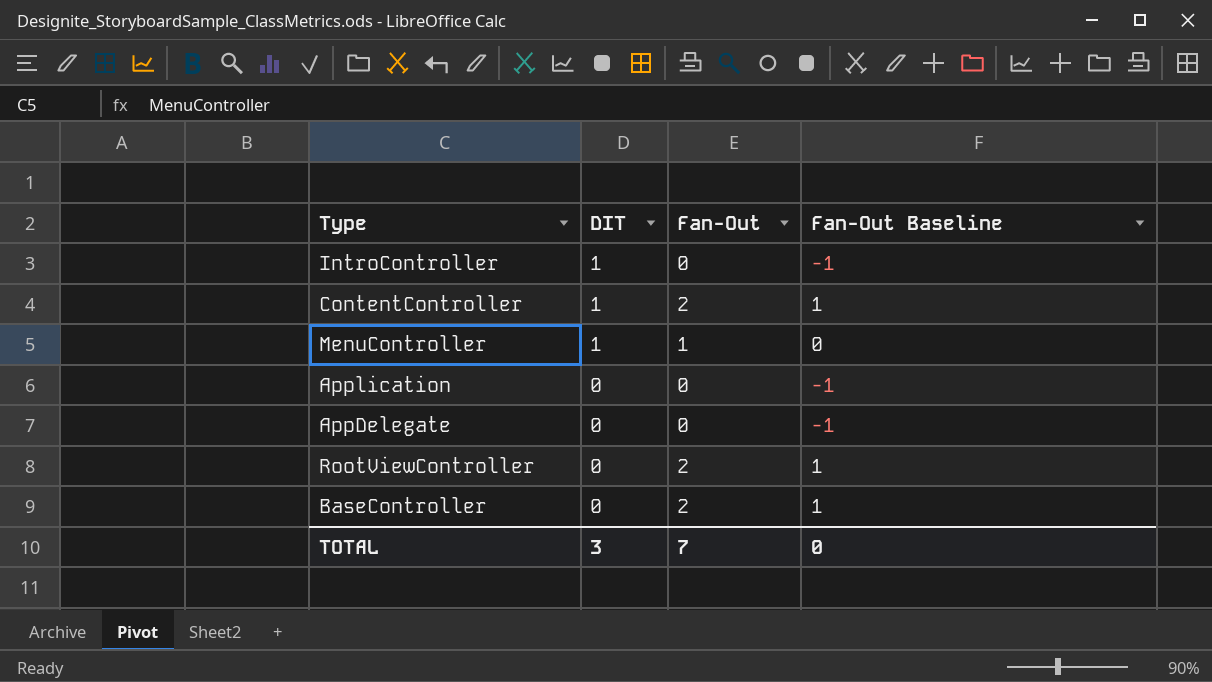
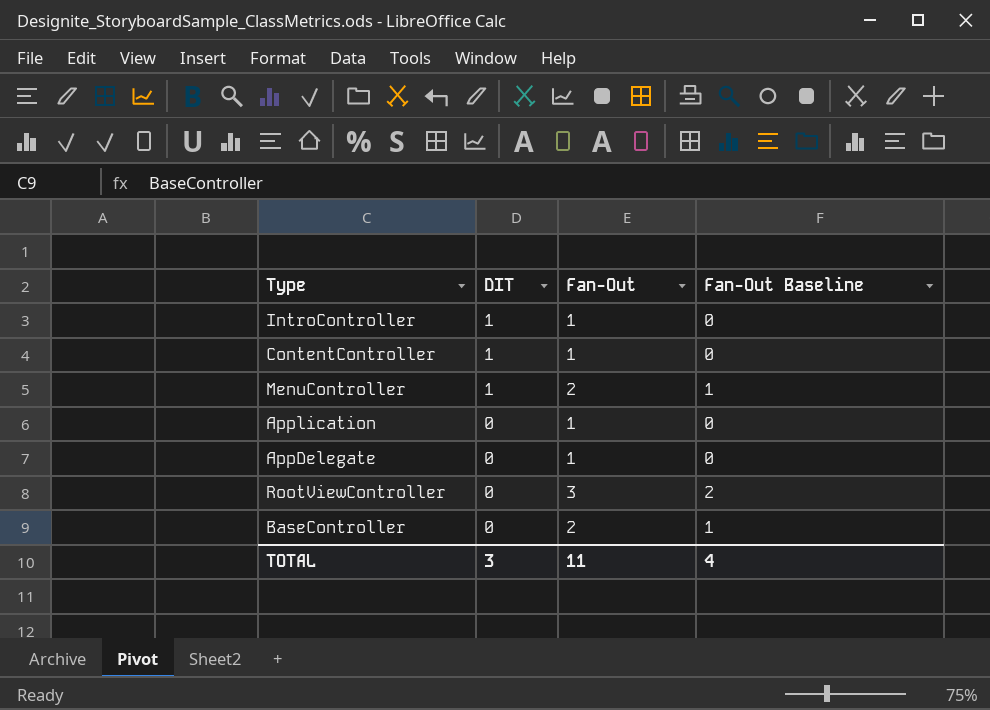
IntroController | Fan-Out: 0 -> 1
IntroController | Fan-Out Baseline: -1 -> 0
ContentController | Fan-Out: 2 -> 1
ContentController | Fan-Out Baseline: 1 -> 0
MenuController | Fan-Out: 1 -> 2
MenuController | Fan-Out Baseline: 0 -> 1
Application | Fan-Out: 0 -> 1
Application | Fan-Out Baseline: -1 -> 0
AppDelegate | Fan-Out: 0 -> 1
AppDelegate | Fan-Out Baseline: -1 -> 0
RootViewController | Fan-Out: 2 -> 3
RootViewController | Fan-Out Baseline: 1 -> 2
TOTAL | Fan-Out: 7 -> 11
TOTAL | Fan-Out Baseline: 0 -> 4

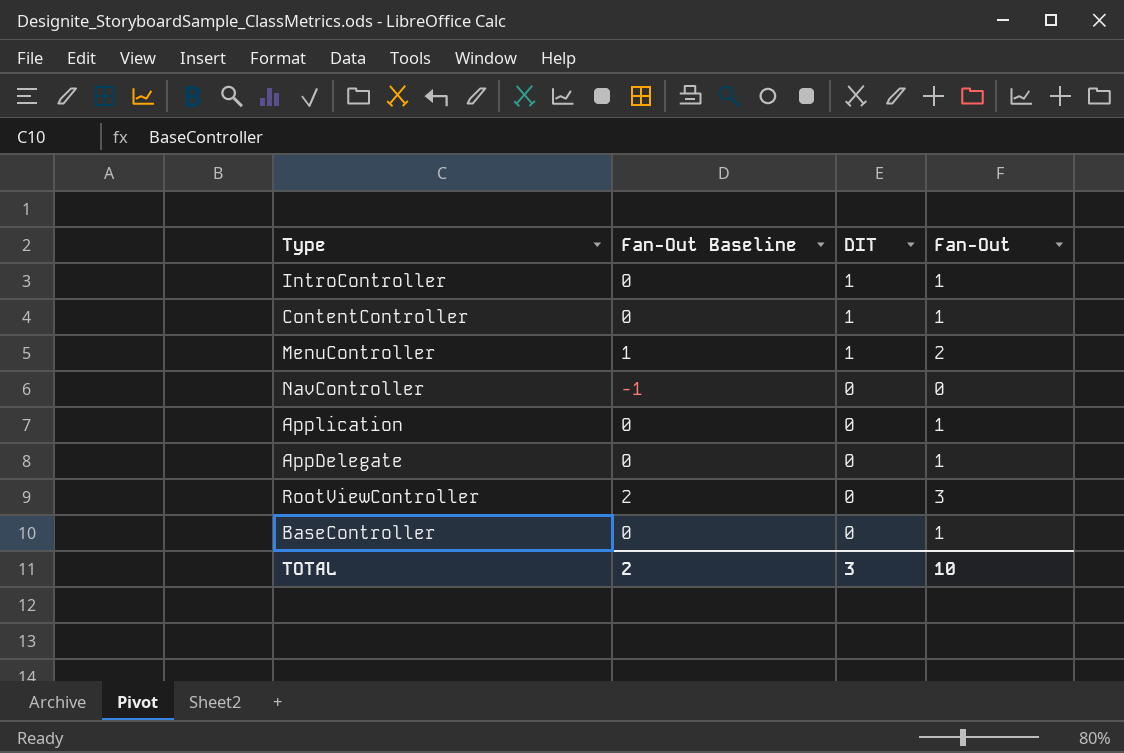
column Fan-Out Baseline | position: 4 -> 2
row NavController: none -> -1 | 0 | 0
BaseController | Fan-Out Baseline: 1 -> 0
BaseController | Fan-Out: 2 -> 1
TOTAL | Fan-Out Baseline: 4 -> 2
TOTAL | Fan-Out: 11 -> 10

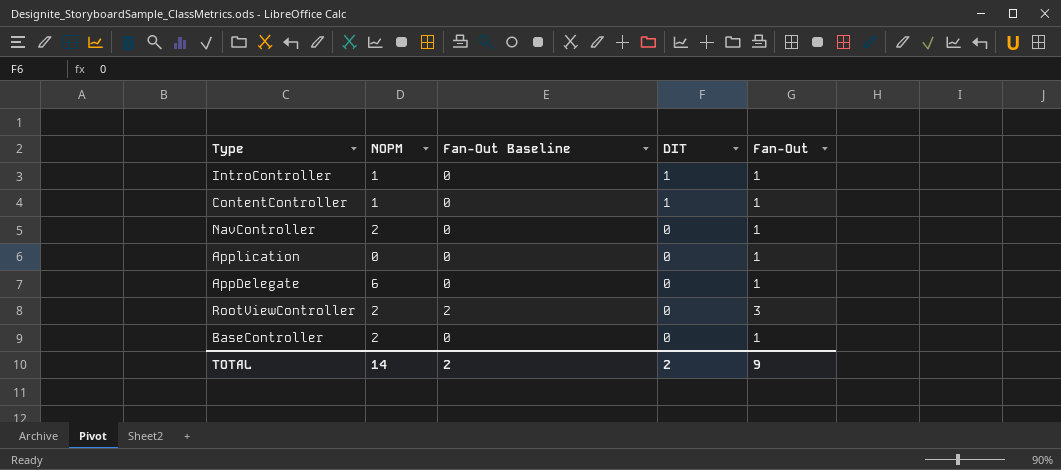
column NOPM | position: none -> 2
row MenuController: 1 | 1 | 2 -> none
NavController | Fan-Out Baseline: -1 -> 0
NavController | Fan-Out: 0 -> 1
TOTAL | DIT: 3 -> 2
TOTAL | Fan-Out: 10 -> 9

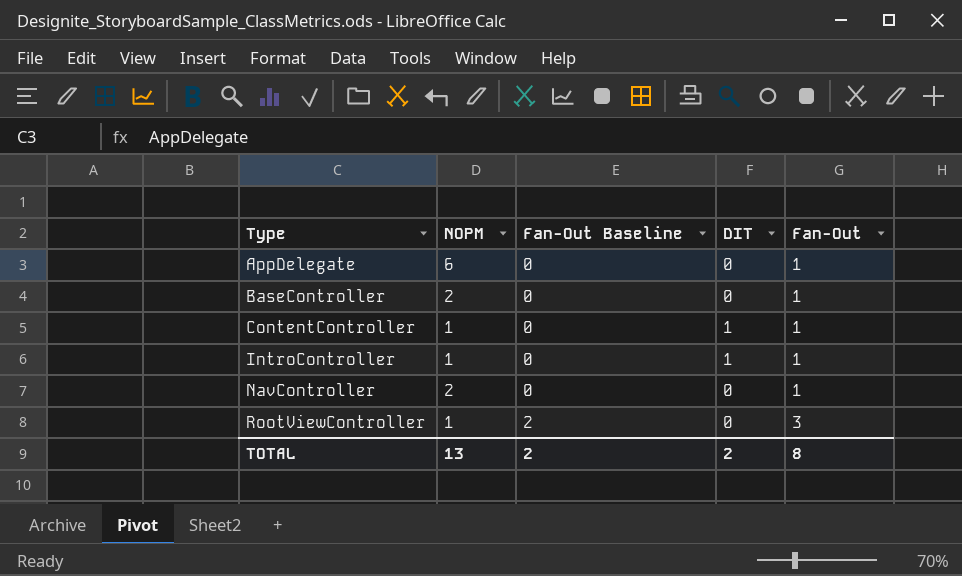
row order: DIT descending -> Type ascending
row Application: 0 | 0 | 0 | 1 -> none
RootViewController | NOPM: 2 -> 1
TOTAL | NOPM: 14 -> 13
TOTAL | Fan-Out: 9 -> 8

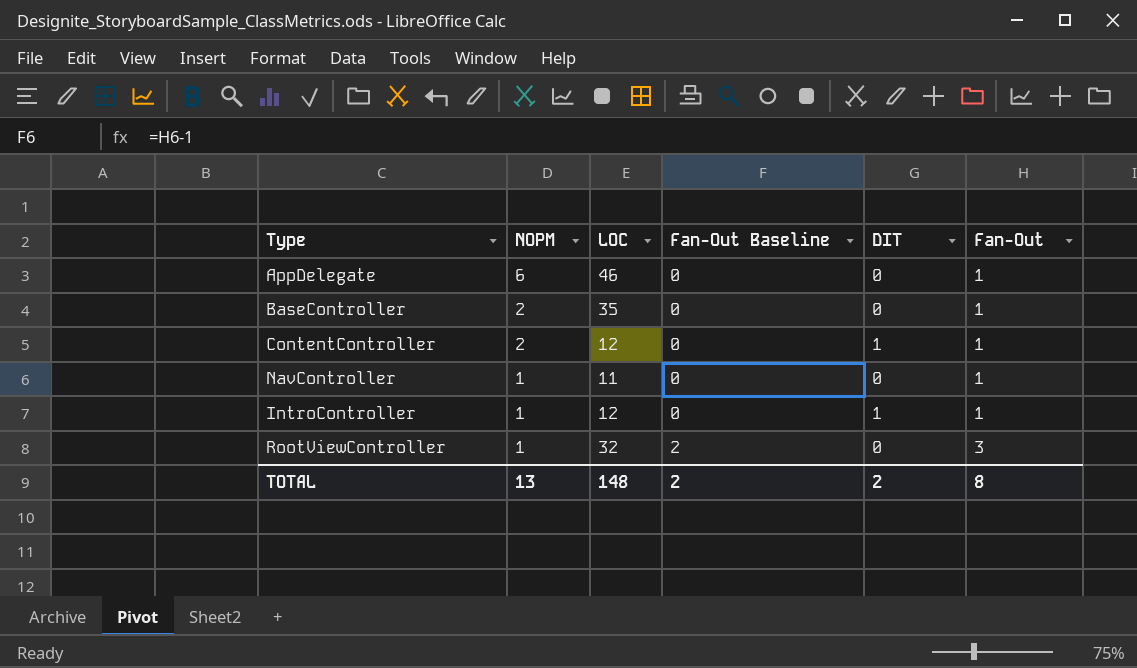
row order: Type ascending -> NOPM descending
column LOC | position: none -> 3
ContentController | NOPM: 1 -> 2
NavController | NOPM: 2 -> 1

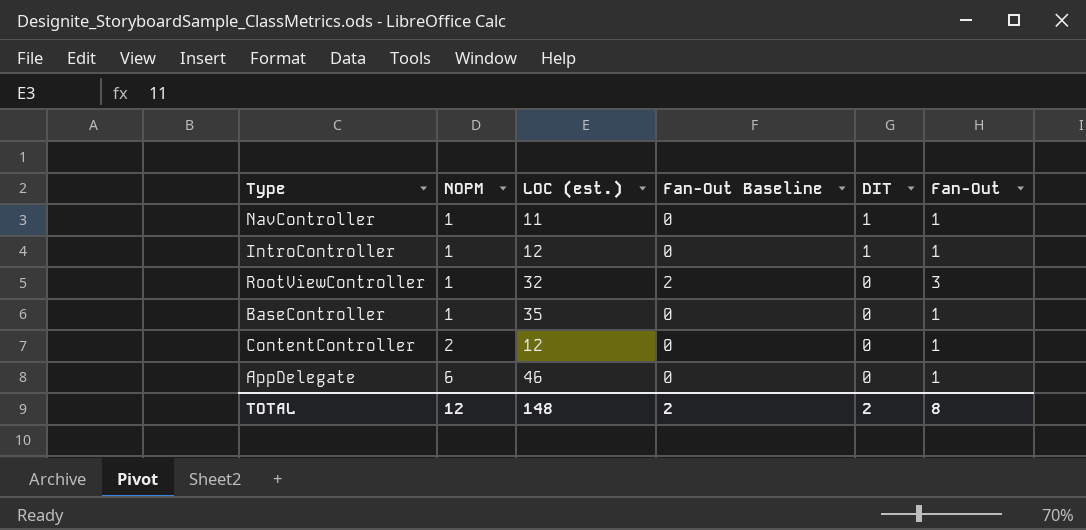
row order: NOPM descending -> NOPM ascending
column name: LOC -> LOC (est.)
NavController | DIT: 0 -> 1
BaseController | NOPM: 2 -> 1
ContentController | DIT: 1 -> 0
TOTAL | NOPM: 13 -> 12

